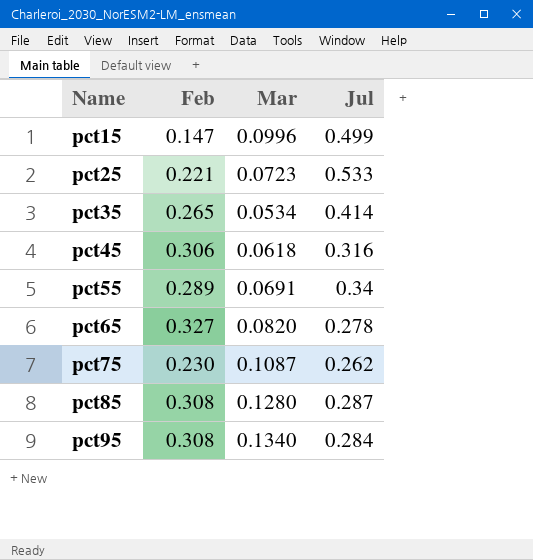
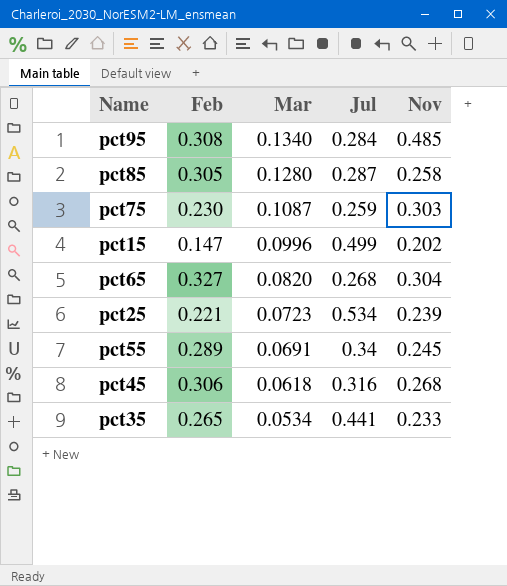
row order: Name ascending -> Mar descending
column Nov | position: none -> 5
pct85 | Feb: 0.308 -> 0.305
pct75 | Jul: 0.262 -> 0.259
pct65 | Jul: 0.278 -> 0.268
pct25 | Jul: 0.533 -> 0.534
pct35 | Jul: 0.414 -> 0.441

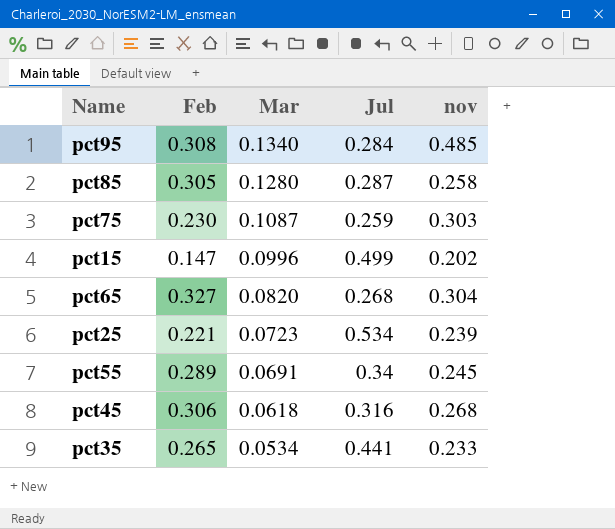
column name: Nov -> nov

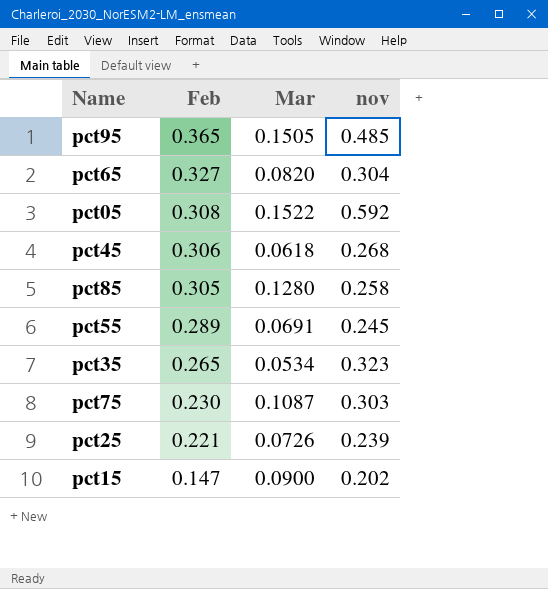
row order: Mar descending -> Feb descending
column Jul | position: 4 -> none
pct95 | Feb: 0.308 -> 0.365
pct95 | Mar: 0.1340 -> 0.1505
row pct05: none -> 0.308 | 0.1522 | 0.592
pct35 | nov: 0.233 -> 0.323
pct25 | Mar: 0.0723 -> 0.0726
pct15 | Mar: 0.0996 -> 0.0900

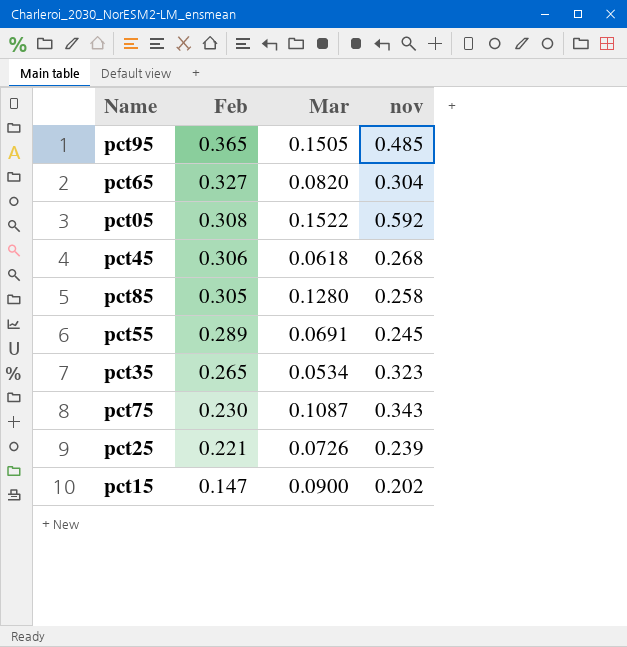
pct75 | nov: 0.303 -> 0.343

